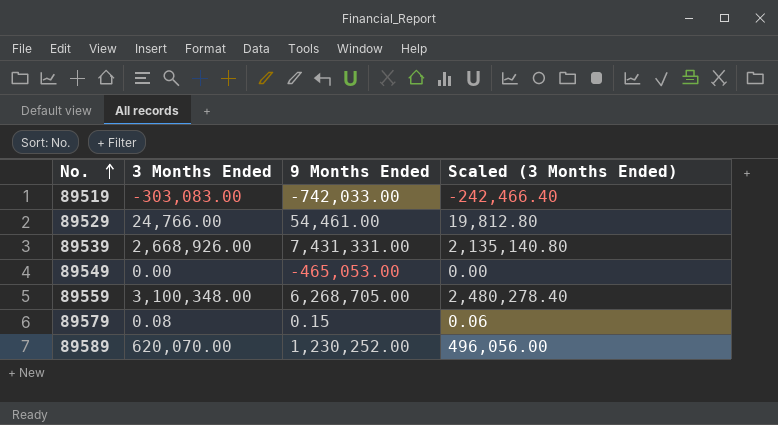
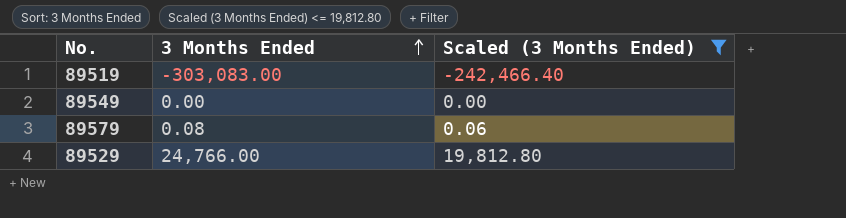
filter: none -> Scaled (3 Months Ended) <= 19,812.80
row order: No. ascending -> 3 Months Ended ascending
column 9 Months Ended | position: 3 -> none

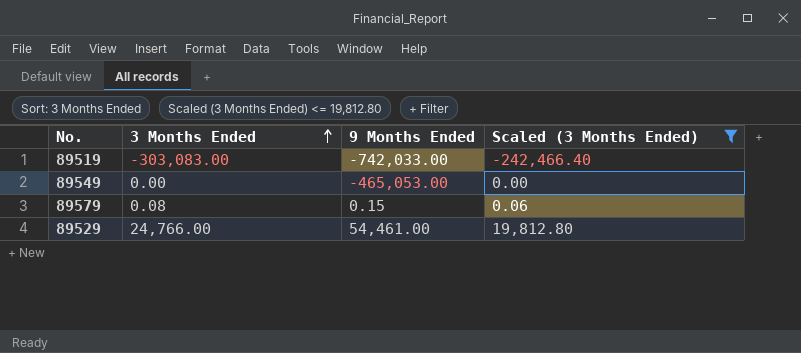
column 9 Months Ended | position: none -> 3

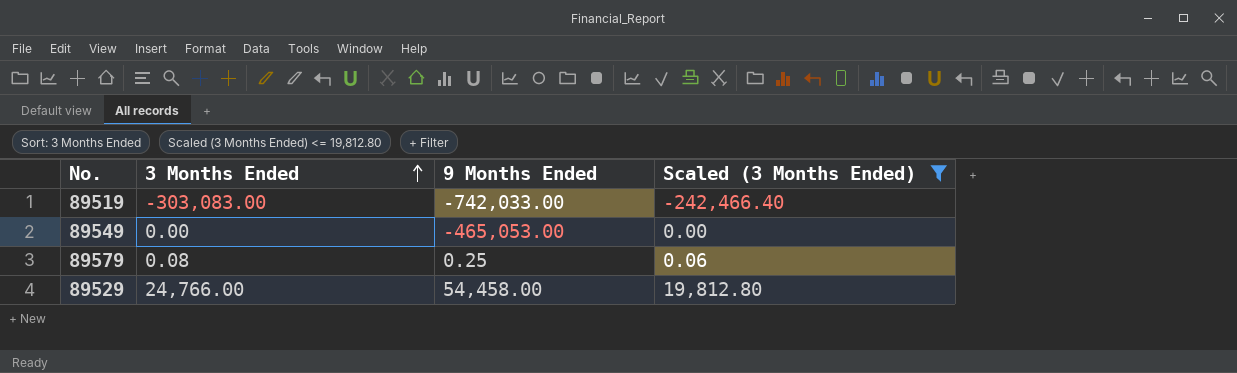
89579 | 9 Months Ended: 0.15 -> 0.25
89529 | 9 Months Ended: 54,461.00 -> 54,458.00

